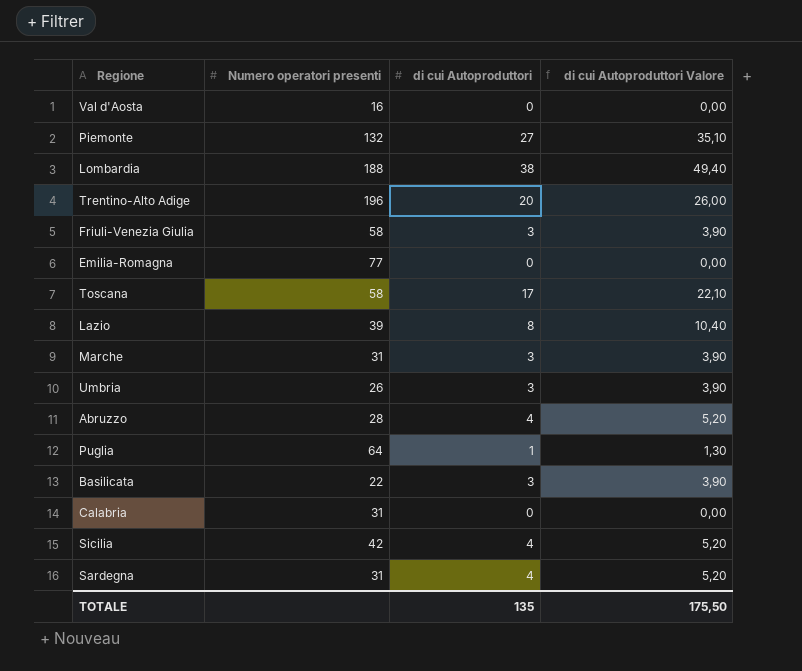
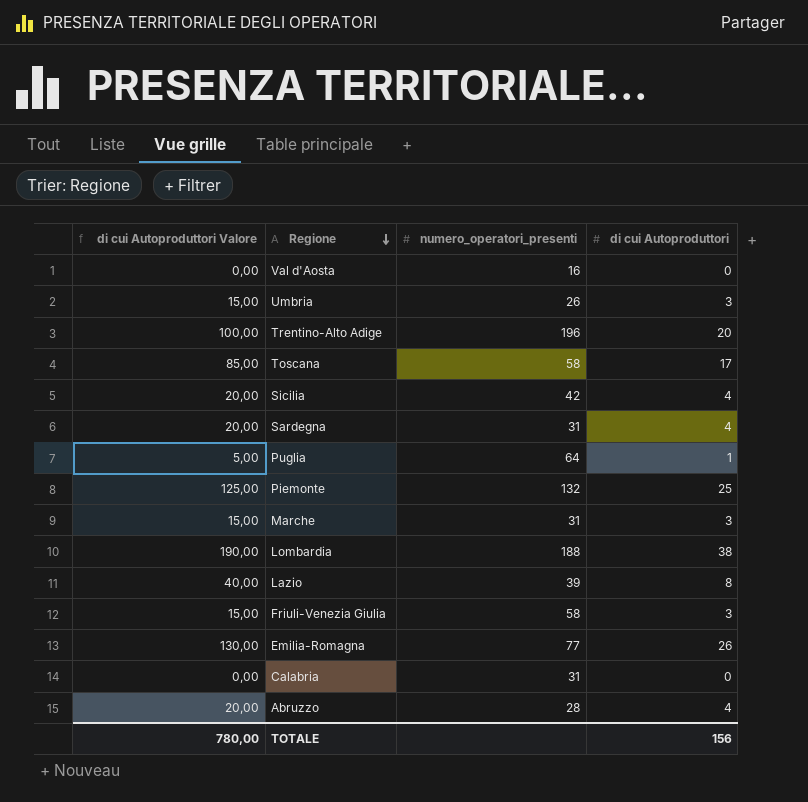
row order: none -> Regione descending
column di cui Autoproduttori Valore | formula: [di cui Autoproduttori] * 1,3 -> [di cui Autoproduttori] * 5
column di cui Autoproduttori Valore | position: 4 -> 1
column name: Numero operatori presenti -> numero_operatori_presenti
row Basilicata: 22 | 3 | 3,90 -> none
Piemonte | di cui Autoproduttori: 27 -> 25
Emilia-Romagna | di cui Autoproduttori: 0 -> 26
TOTALE | di cui Autoproduttori Valore: 175,50 -> 780,00
TOTALE | di cui Autoproduttori: 135 -> 156

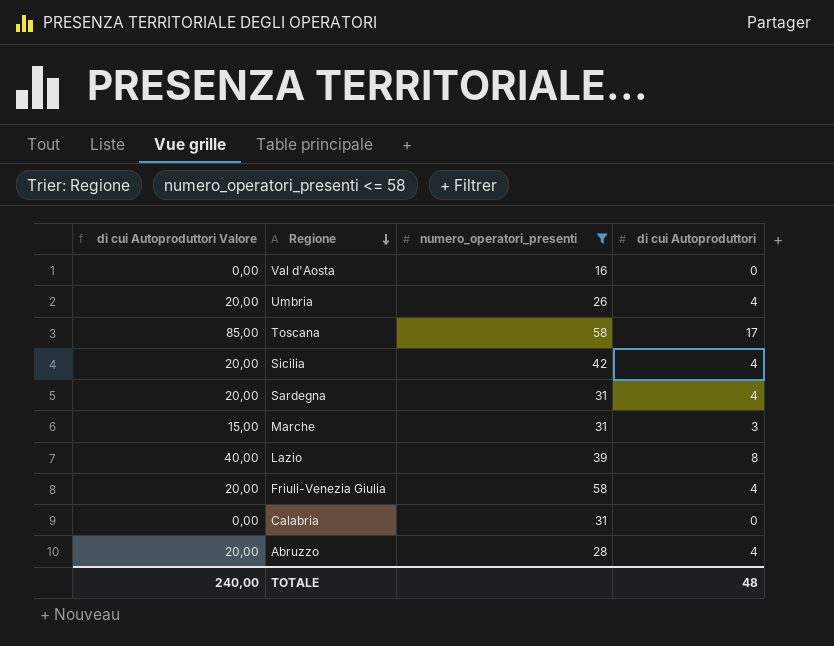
filter: none -> numero_operatori_presenti <= 58
Umbria | di cui Autoproduttori Valore: 15,00 -> 20,00
Umbria | di cui Autoproduttori: 3 -> 4
Friuli-Venezia Giulia | di cui Autoproduttori Valore: 15,00 -> 20,00
Friuli-Venezia Giulia | di cui Autoproduttori: 3 -> 4
TOTALE | di cui Autoproduttori Valore: 780,00 -> 240,00
TOTALE | di cui Autoproduttori: 156 -> 48

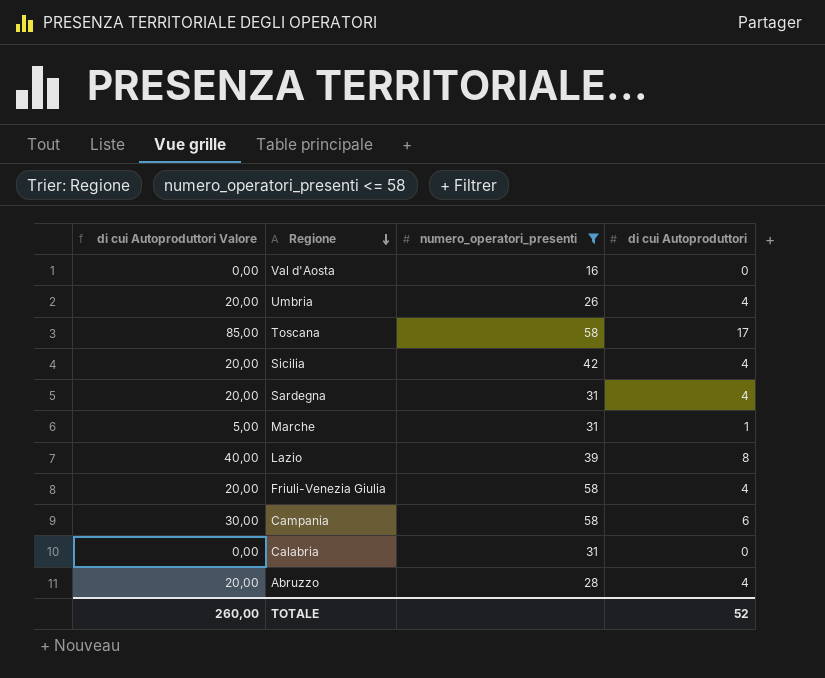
Marche | di cui Autoproduttori Valore: 15,00 -> 5,00
Marche | di cui Autoproduttori: 3 -> 1
row Campania: none -> 30,00 | 58 | 6
TOTALE | di cui Autoproduttori Valore: 240,00 -> 260,00
TOTALE | di cui Autoproduttori: 48 -> 52

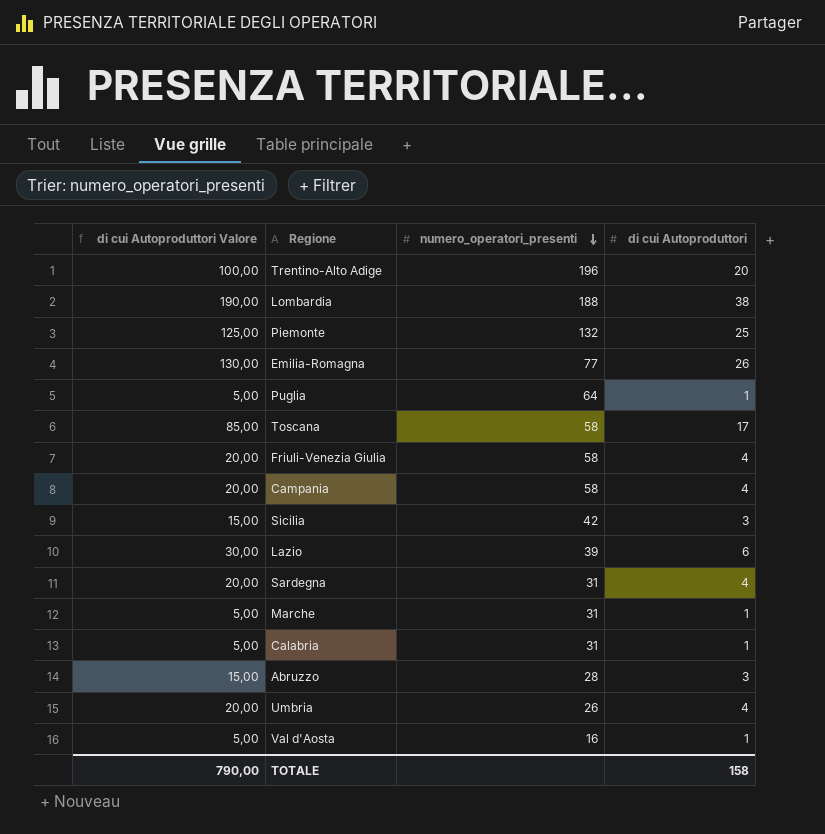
filter: numero_operatori_presenti <= 58 -> none
row order: Regione descending -> numero_operatori_presenti descending
Campania | di cui Autoproduttori Valore: 30,00 -> 20,00
Campania | di cui Autoproduttori: 6 -> 4
Sicilia | di cui Autoproduttori Valore: 20,00 -> 15,00
Sicilia | di cui Autoproduttori: 4 -> 3
Lazio | di cui Autoproduttori Valore: 40,00 -> 30,00
Lazio | di cui Autoproduttori: 8 -> 6
Calabria | di cui Autoproduttori Valore: 0,00 -> 5,00
Calabria | di cui Autoproduttori: 0 -> 1
Abruzzo | di cui Autoproduttori Valore: 20,00 -> 15,00
Abruzzo | di cui Autoproduttori: 4 -> 3
Val d'Aosta | di cui Autoproduttori Valore: 0,00 -> 5,00
Val d'Aosta | di cui Autoproduttori: 0 -> 1
TOTALE | di cui Autoproduttori Valore: 260,00 -> 790,00
TOTALE | di cui Autoproduttori: 52 -> 158

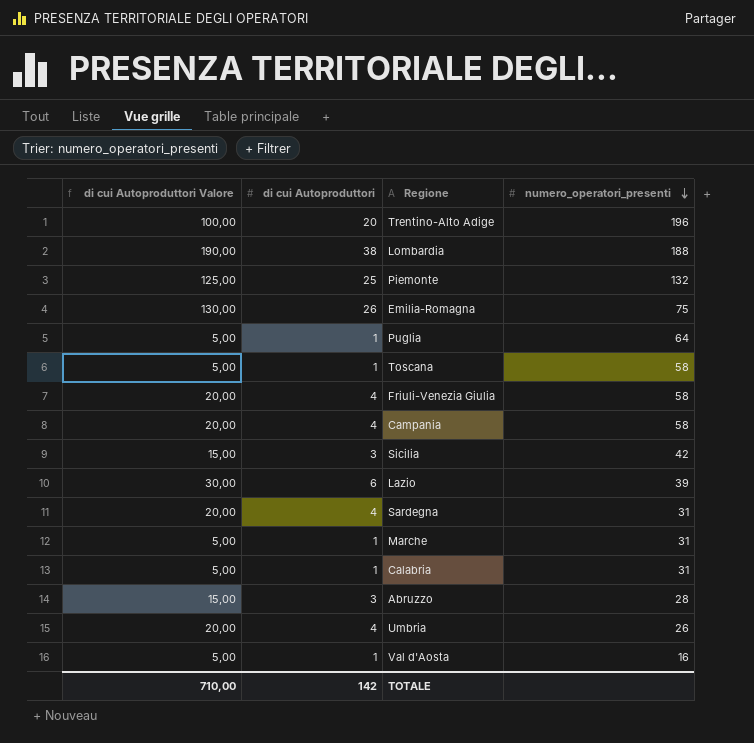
column di cui Autoproduttori | position: 4 -> 2
Emilia-Romagna | numero_operatori_presenti: 77 -> 75
Toscana | di cui Autoproduttori Valore: 85,00 -> 5,00
Toscana | di cui Autoproduttori: 17 -> 1
TOTALE | di cui Autoproduttori Valore: 790,00 -> 710,00
TOTALE | di cui Autoproduttori: 158 -> 142

